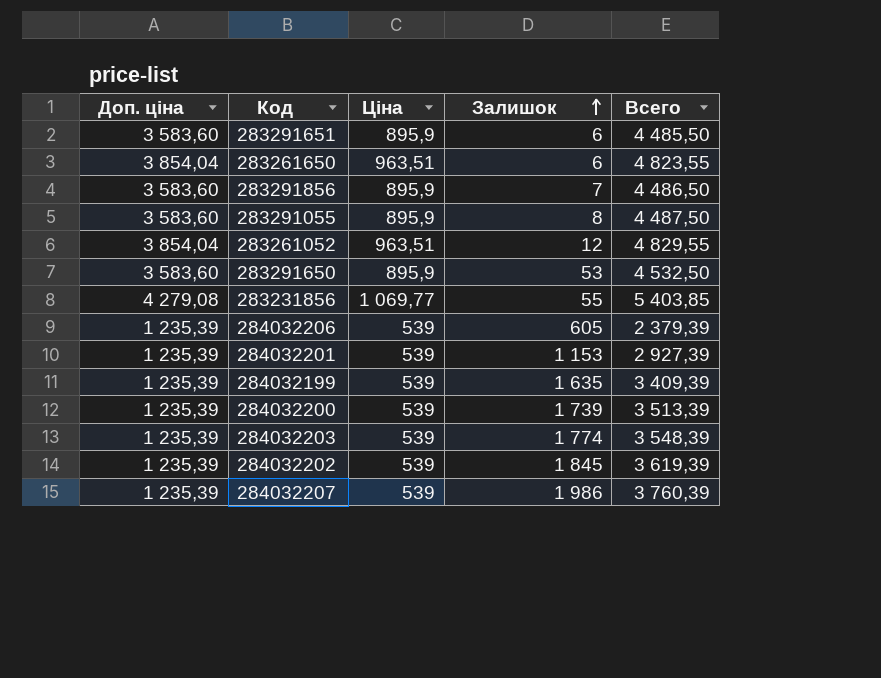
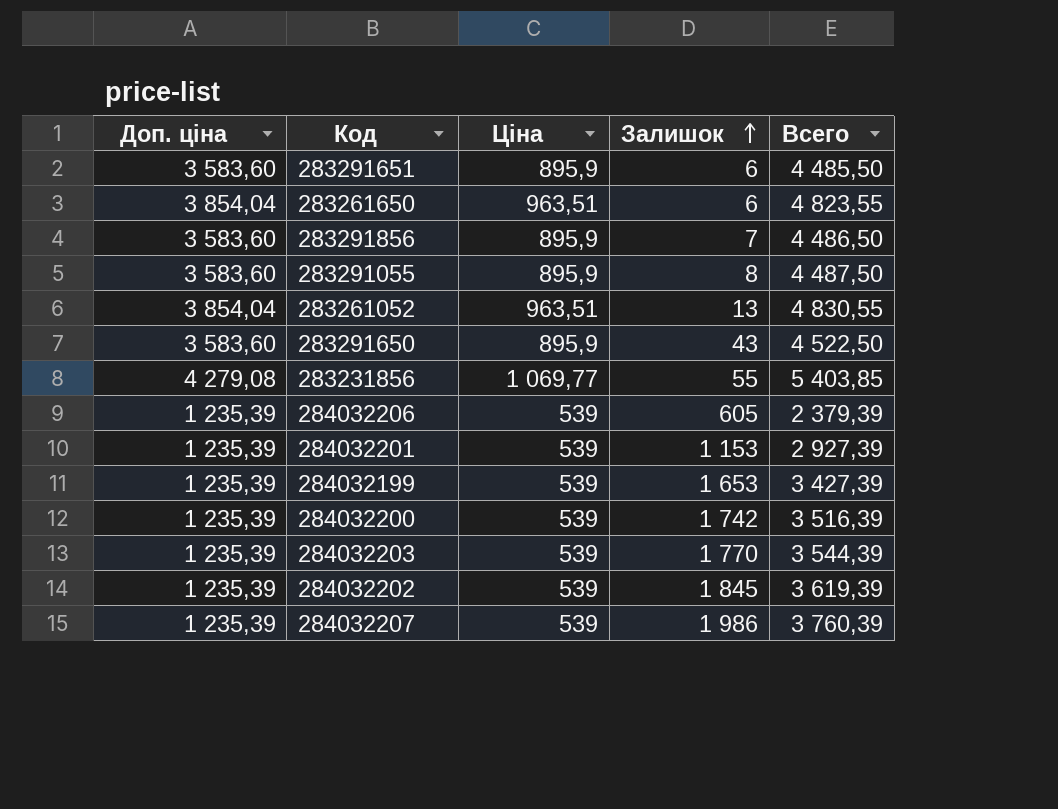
283261052 | Залишок: 12 -> 13
283261052 | Всего: 4 829,55 -> 4 830,55
283291650 | Залишок: 53 -> 43
283291650 | Всего: 4 532,50 -> 4 522,50
284032199 | Залишок: 1 635 -> 1 653
284032199 | Всего: 3 409,39 -> 3 427,39
284032200 | Залишок: 1 739 -> 1 742
284032200 | Всего: 3 513,39 -> 3 516,39
284032203 | Залишок: 1 774 -> 1 770
284032203 | Всего: 3 548,39 -> 3 544,39

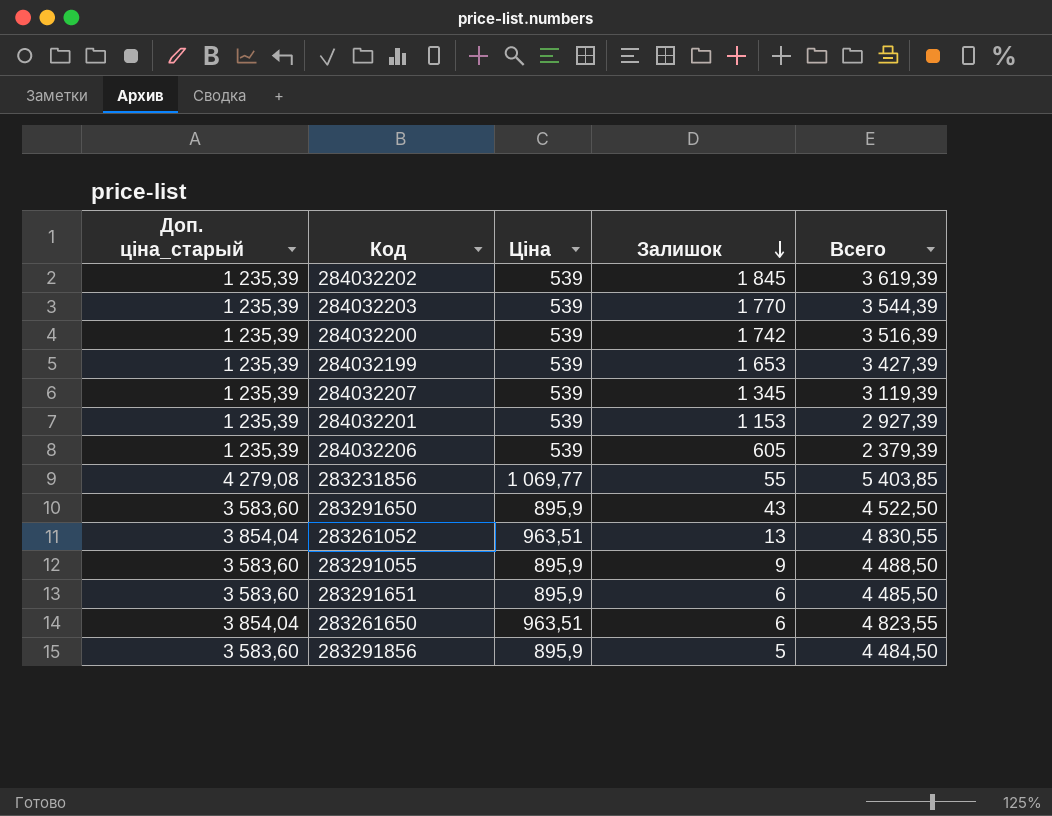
row order: Залишок ascending -> Залишок descending
column name: Доп. ціна -> Доп. ціна_старый
284032207 | Залишок: 1 986 -> 1 345
284032207 | Всего: 3 760,39 -> 3 119,39
283291055 | Залишок: 8 -> 9
283291055 | Всего: 4 487,50 -> 4 488,50
283291856 | Залишок: 7 -> 5
283291856 | Всего: 4 486,50 -> 4 484,50

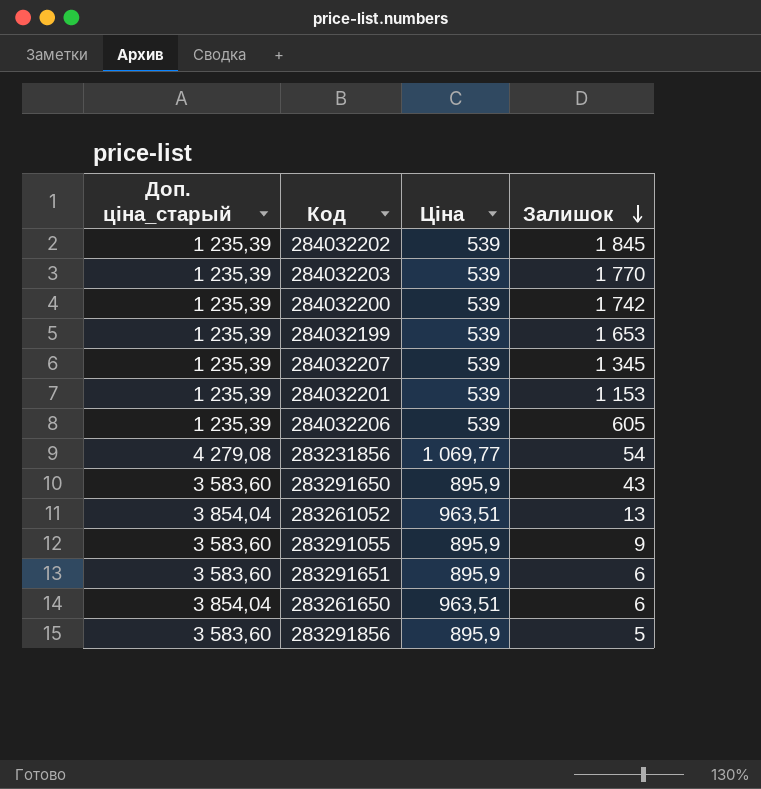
column Всего | formula: [Доп. ціна_старый] + [Ціна] + [Залишок] -> none
283231856 | Залишок: 55 -> 54

